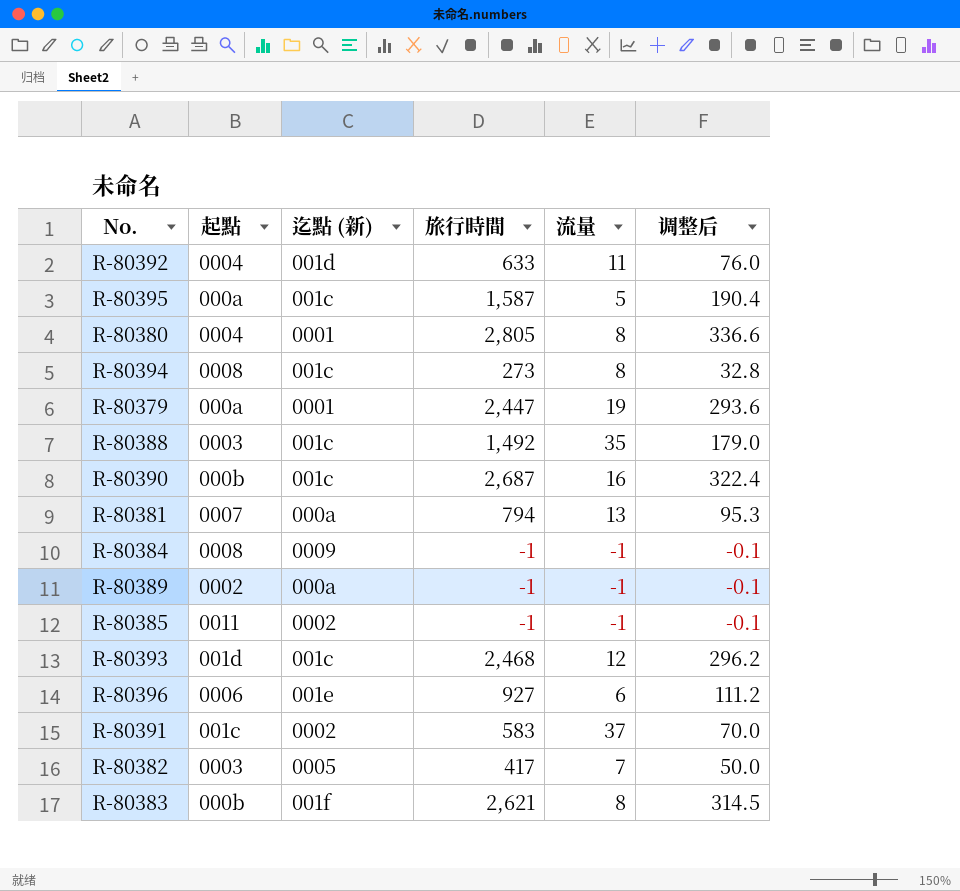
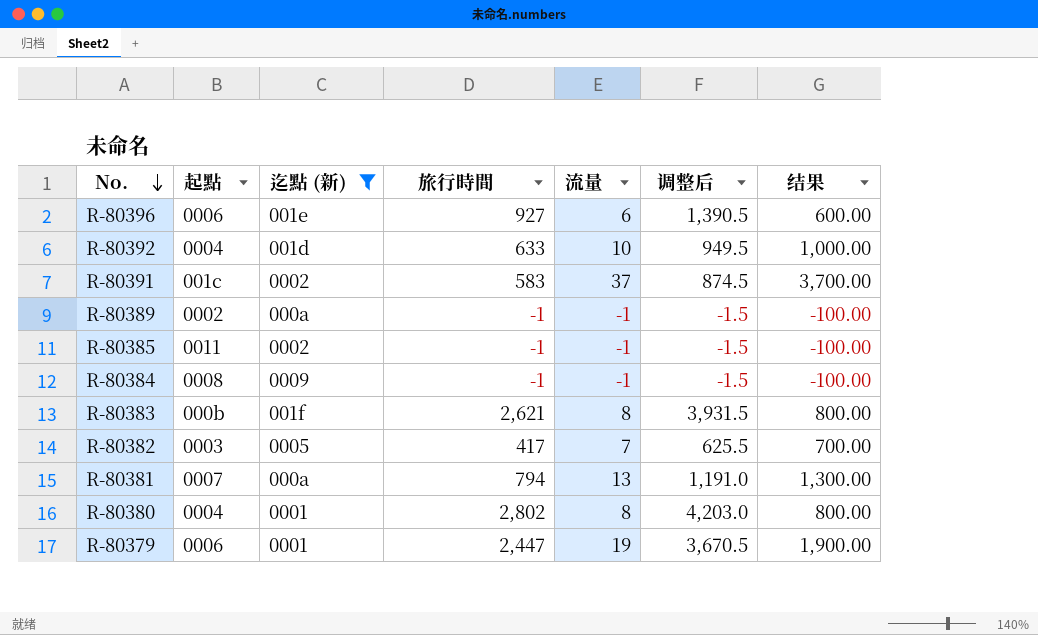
filter: none -> 迄點 (新) != 001c
row order: none -> No. descending
column 调整后 | formula: [旅行時間] * 0.12 -> [旅行時間] * 1.5
column 结果 | formula: none -> [流量] * 100
R-80392 | 流量: 11 -> 10
R-80380 | 旅行時間: 2,805 -> 2,802
R-80379 | 起點: 000a -> 0006

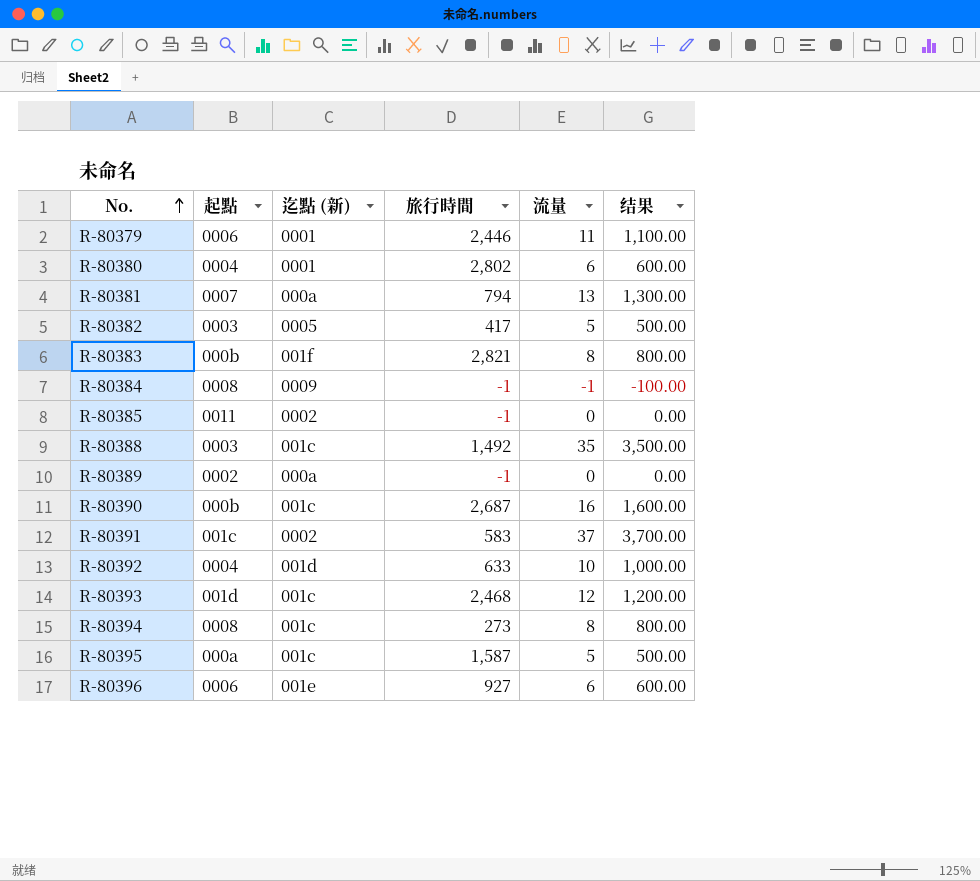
filter: 迄點 (新) != 001c -> none
row order: No. descending -> No. ascending
column 调整后 | formula: [旅行時間] * 1.5 -> none
R-80379 | 旅行時間: 2,447 -> 2,446
R-80379 | 流量: 19 -> 11
R-80379 | 结果: 1,900.00 -> 1,100.00
R-80380 | 流量: 8 -> 6
R-80380 | 结果: 800.00 -> 600.00
R-80382 | 流量: 7 -> 5
R-80382 | 结果: 700.00 -> 500.00
R-80383 | 旅行時間: 2,621 -> 2,821
R-80385 | 流量: -1 -> 0
R-80385 | 结果: -100.00 -> 0.00
R-80389 | 流量: -1 -> 0
R-80389 | 结果: -100.00 -> 0.00

